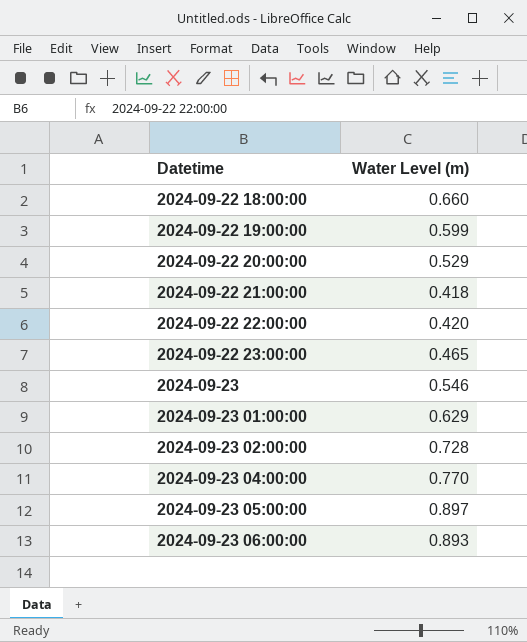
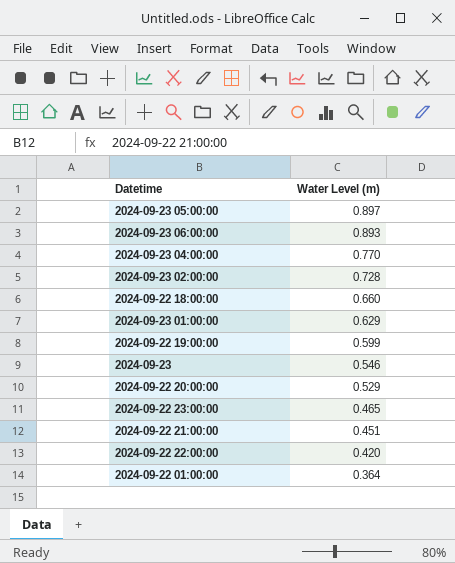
row order: Datetime ascending -> Water Level (m) descending
2024-09-22 21:00:00 | Water Level (m): 0.418 -> 0.451
row 2024-09-22 01:00:00: none -> 0.364

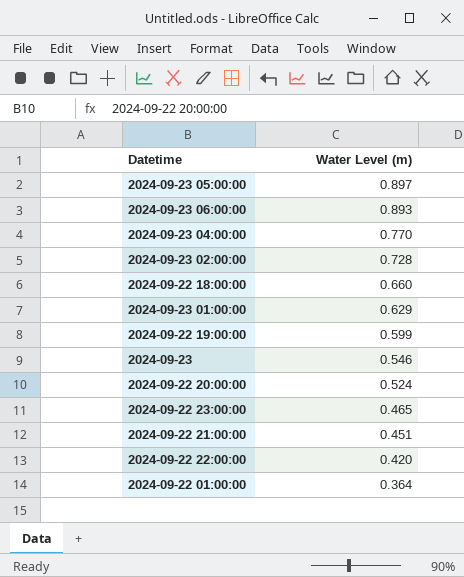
2024-09-22 20:00:00 | Water Level (m): 0.529 -> 0.524

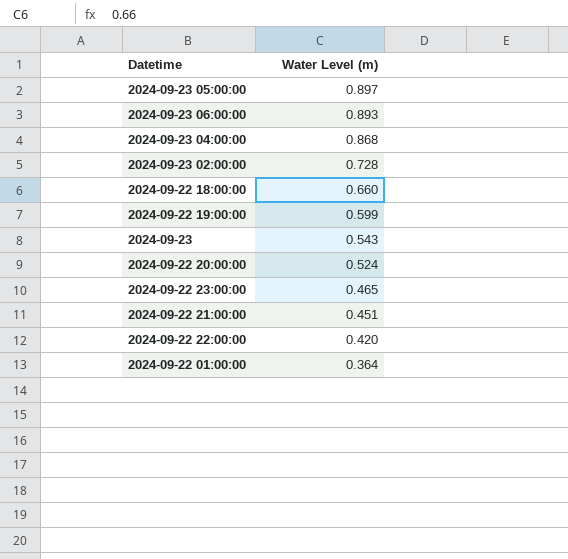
row 2024-09-23 01:00:00: 0.629 -> none
2024-09-23 04:00:00 | Water Level (m): 0.770 -> 0.868
2024-09-23 | Water Level (m): 0.546 -> 0.543

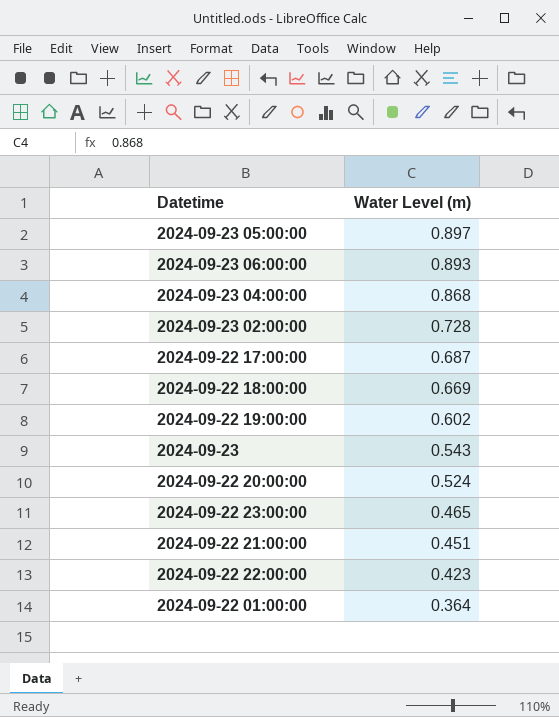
row 2024-09-22 17:00:00: none -> 0.687
2024-09-22 18:00:00 | Water Level (m): 0.660 -> 0.669
2024-09-22 19:00:00 | Water Level (m): 0.599 -> 0.602
2024-09-22 22:00:00 | Water Level (m): 0.420 -> 0.423

